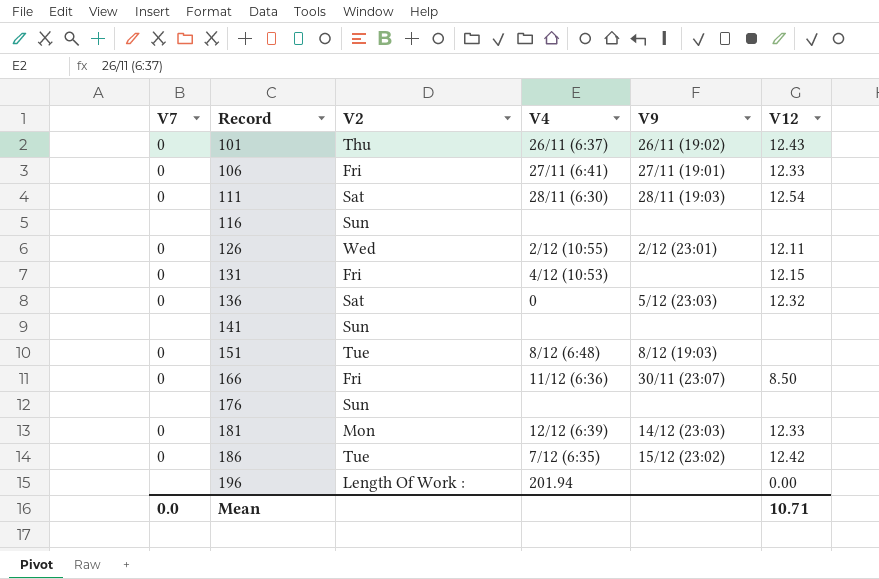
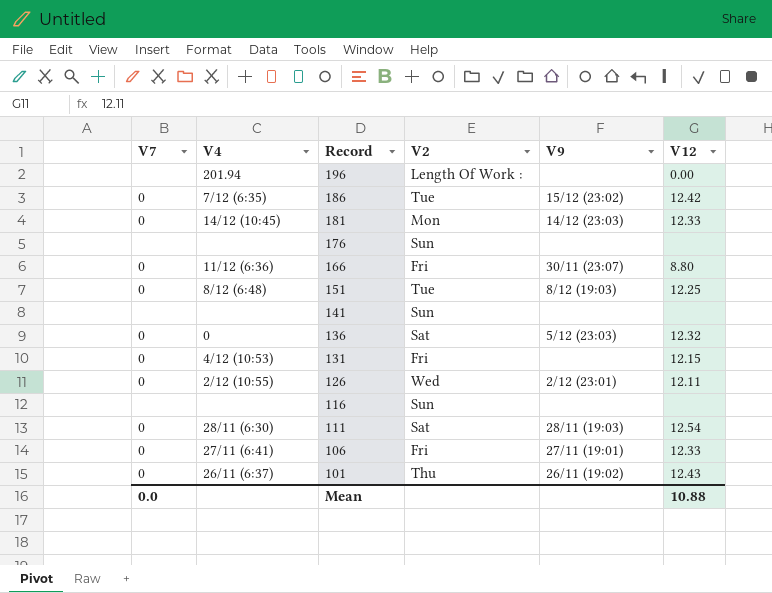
row order: Record ascending -> Record descending
column V4 | position: 4 -> 2
181 | V4: 12/12 (6:39) -> 14/12 (10:45)
166 | V12: 8.50 -> 8.80
151 | V12: none -> 12.25
Mean | V12: 10.71 -> 10.88

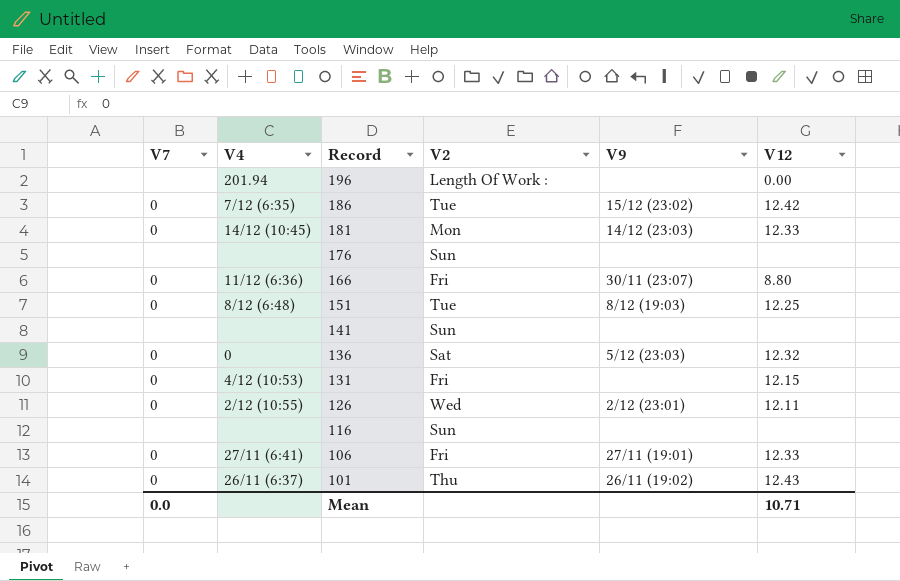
row 111: 0 | 28/11 (6:30) | Sat | 28/11 (19:03) | 12.54 -> none
Mean | V12: 10.88 -> 10.71

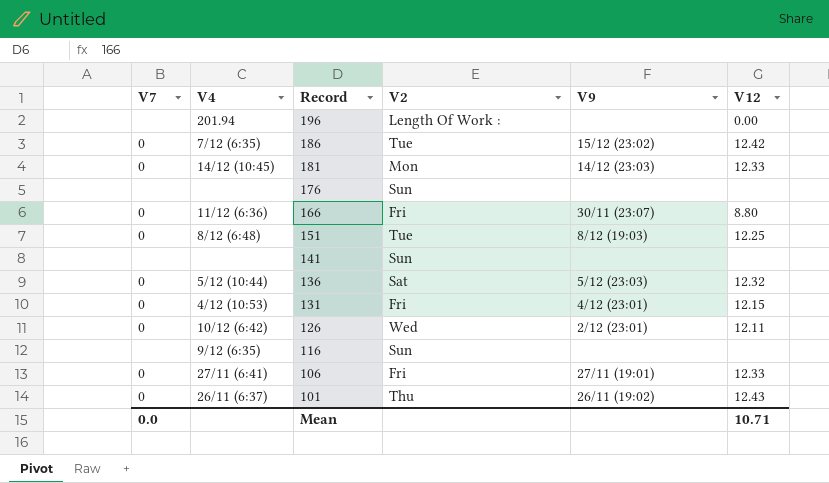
136 | V4: 0 -> 5/12 (10:44)
131 | V9: none -> 4/12 (23:01)
126 | V4: 2/12 (10:55) -> 10/12 (6:42)
116 | V4: none -> 9/12 (6:35)

